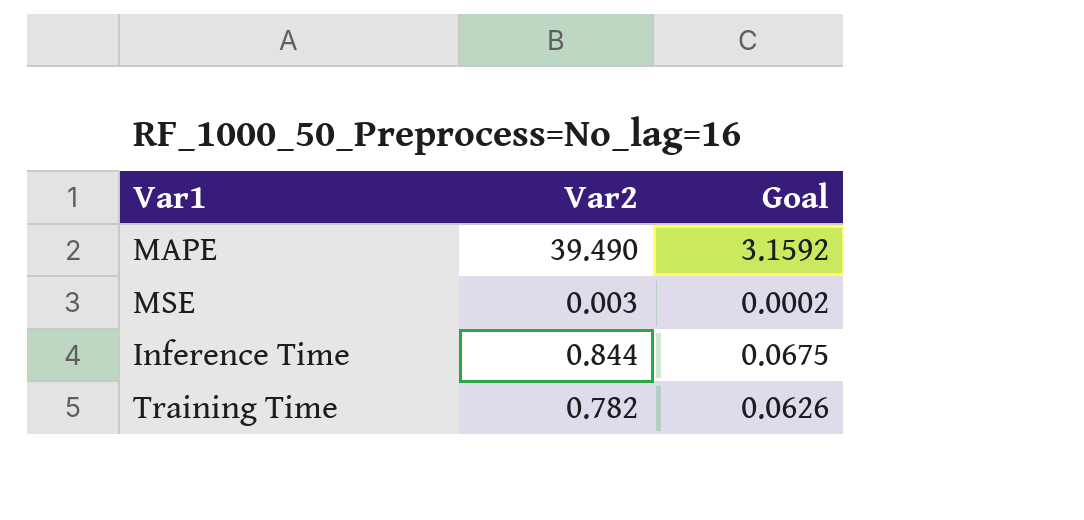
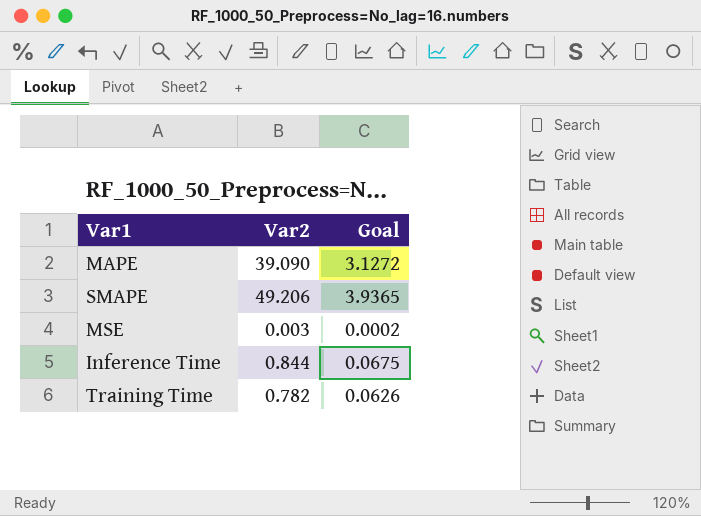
MAPE | Var2: 39.490 -> 39.090
MAPE | Goal: 3.1592 -> 3.1272
row SMAPE: none -> 49.206 | 3.9365

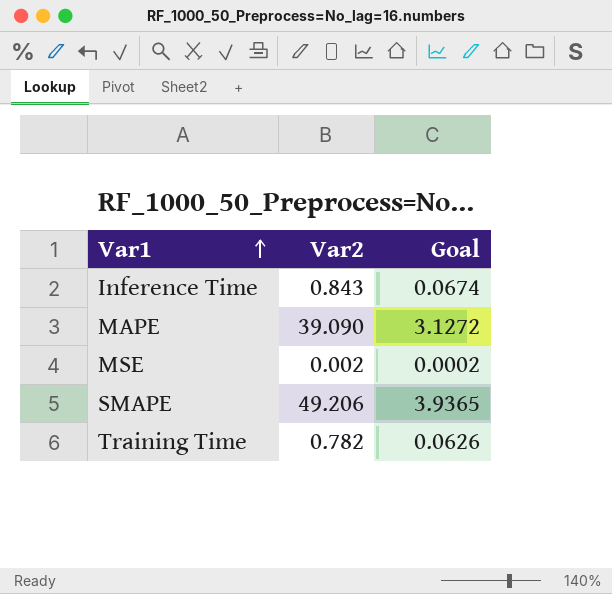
row order: none -> Var1 ascending
Inference Time | Var2: 0.844 -> 0.843
Inference Time | Goal: 0.0675 -> 0.0674
MSE | Var2: 0.003 -> 0.002

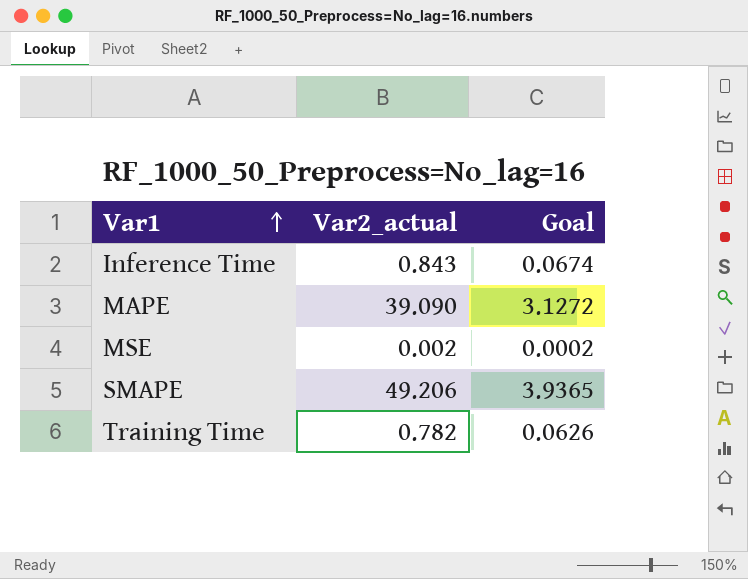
column name: Var2 -> Var2_actual

